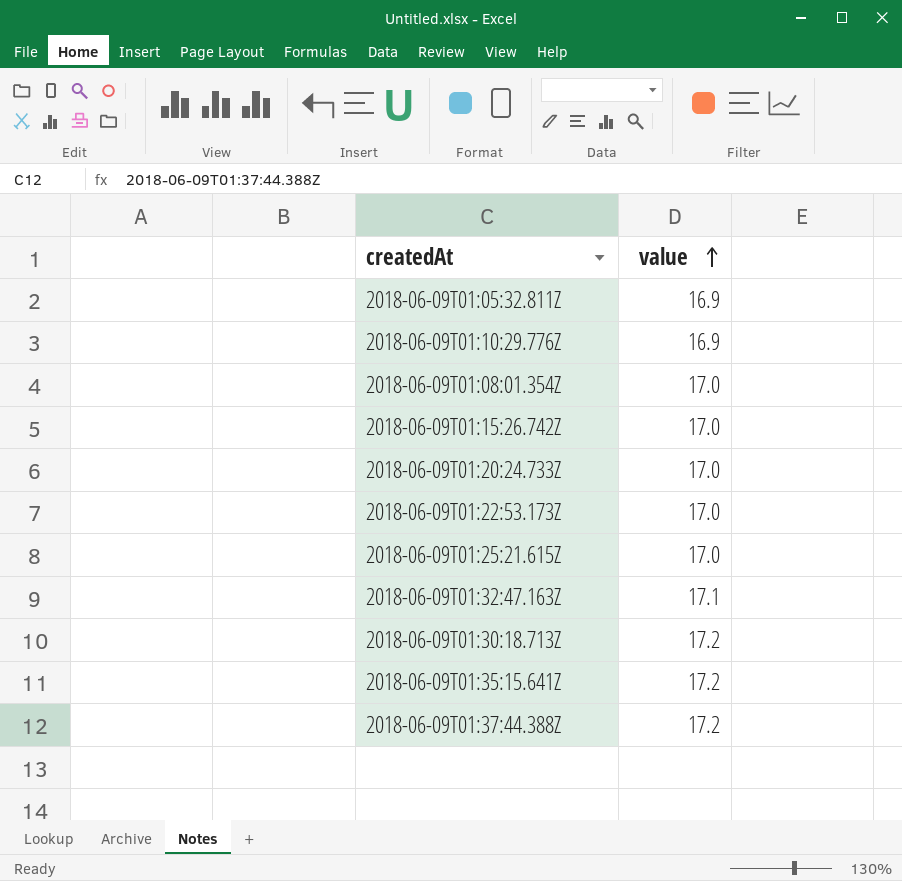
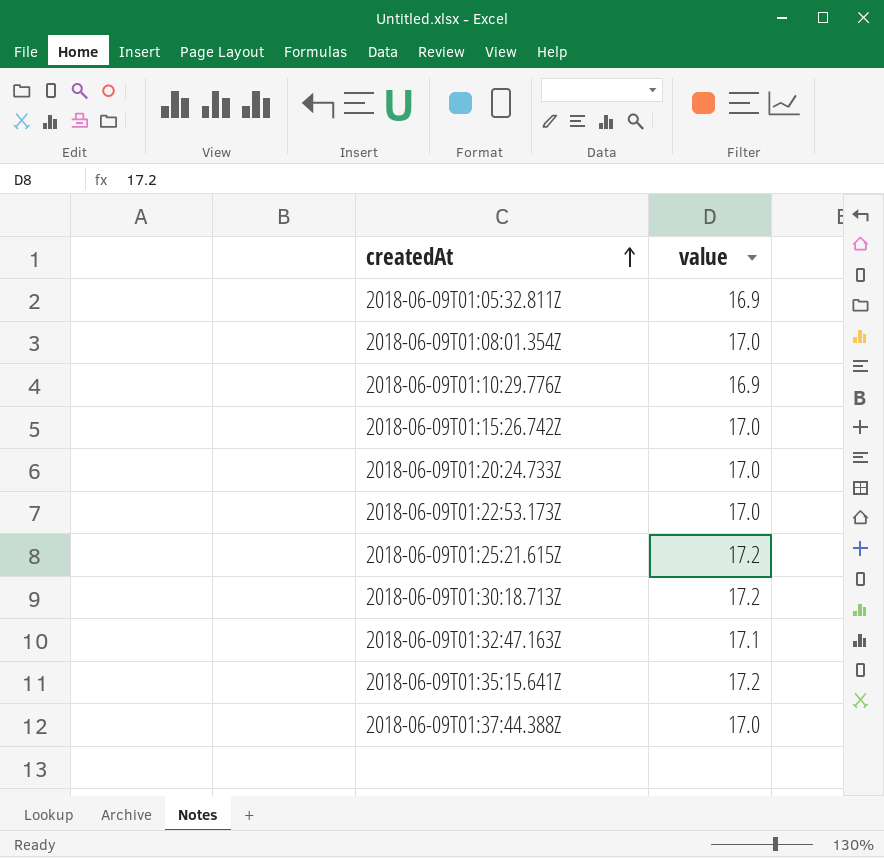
row order: value ascending -> createdAt ascending
2018-06-09T01:25:21.615Z | value: 17.0 -> 17.2
2018-06-09T01:37:44.388Z | value: 17.2 -> 17.0

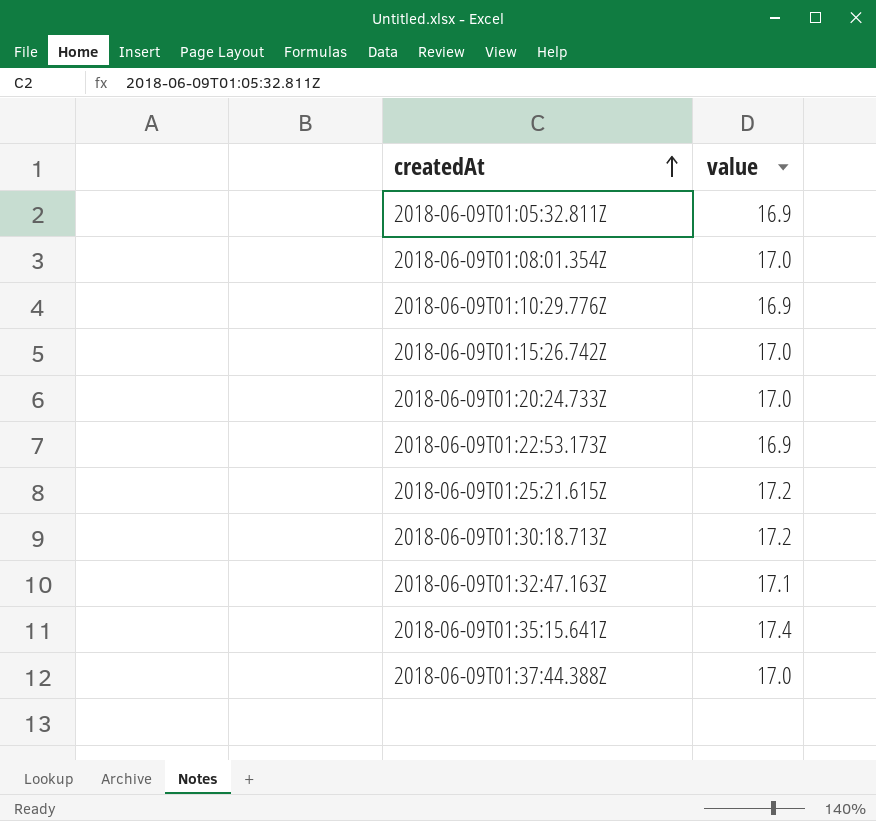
2018-06-09T01:22:53.173Z | value: 17.0 -> 16.9
2018-06-09T01:35:15.641Z | value: 17.2 -> 17.4

